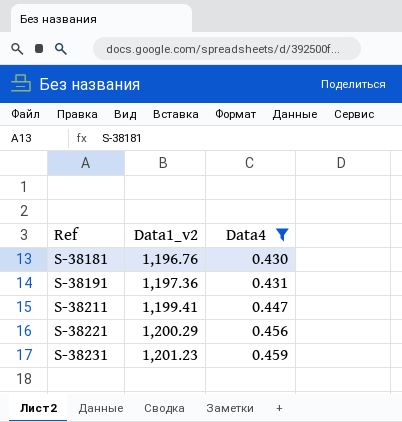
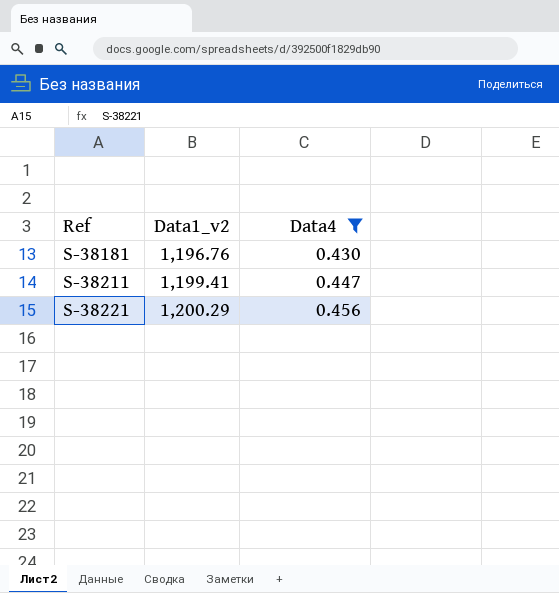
row S-38191: 1,197.36 | 0.431 -> none
row S-38231: 1,201.23 | 0.459 -> none

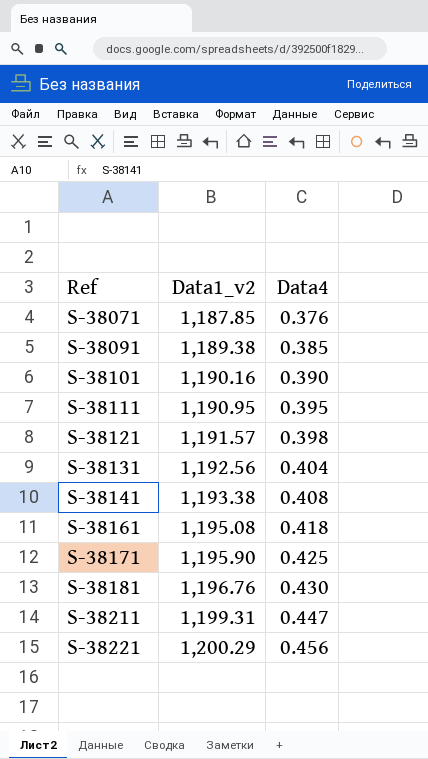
filter: Data4 >= 0.430 -> none
S-38211 | Data1_v2: 1,199.41 -> 1,199.31

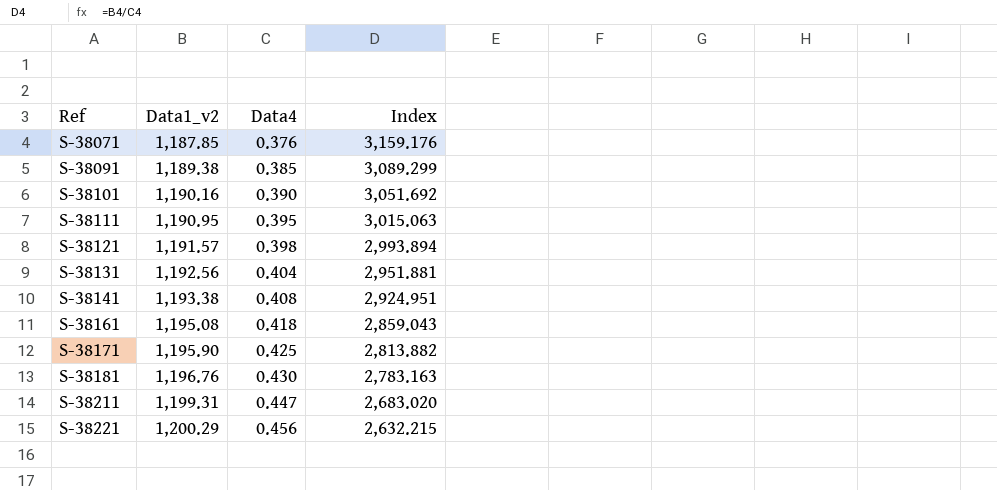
column Index | formula: none -> [Data1_v2] / [Data4]

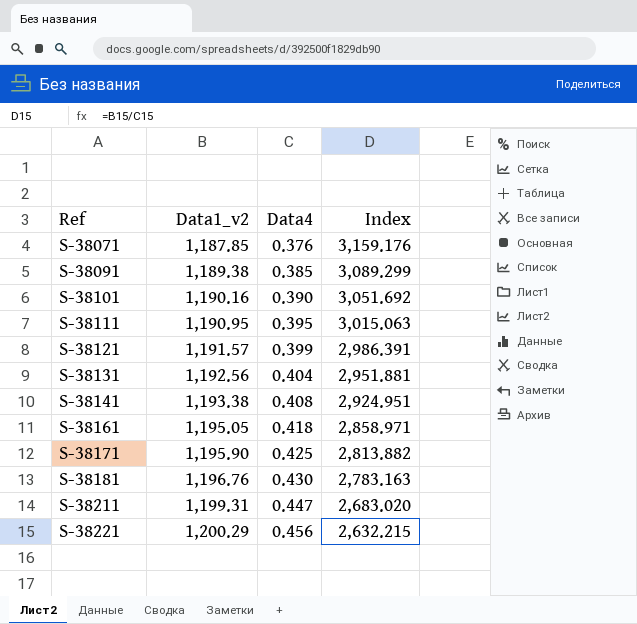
S-38121 | Data4: 0.398 -> 0.399
S-38121 | Index: 2,993.894 -> 2,986.391
S-38161 | Data1_v2: 1,195.08 -> 1,195.05
S-38161 | Index: 2,859.043 -> 2,858.971

